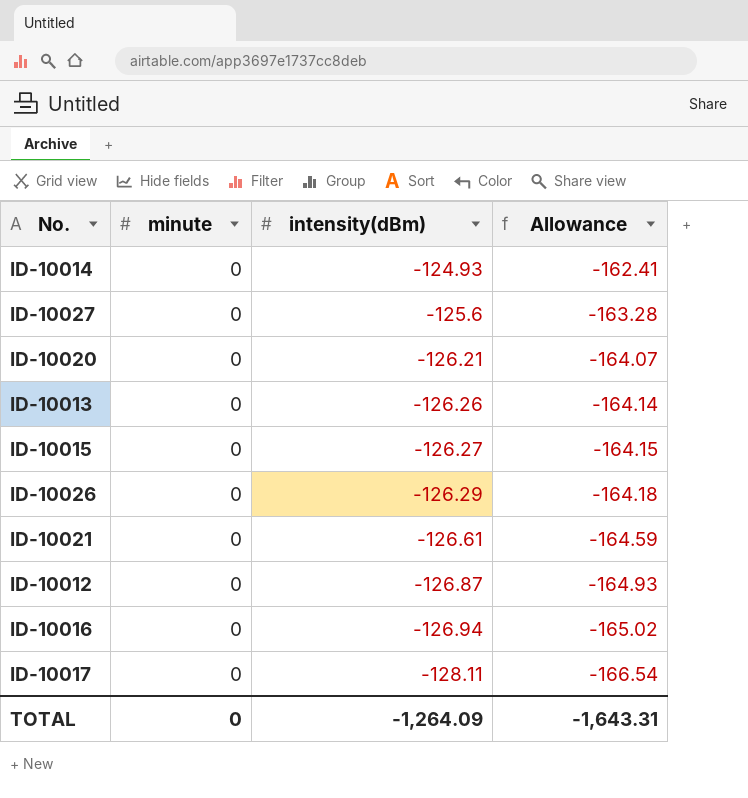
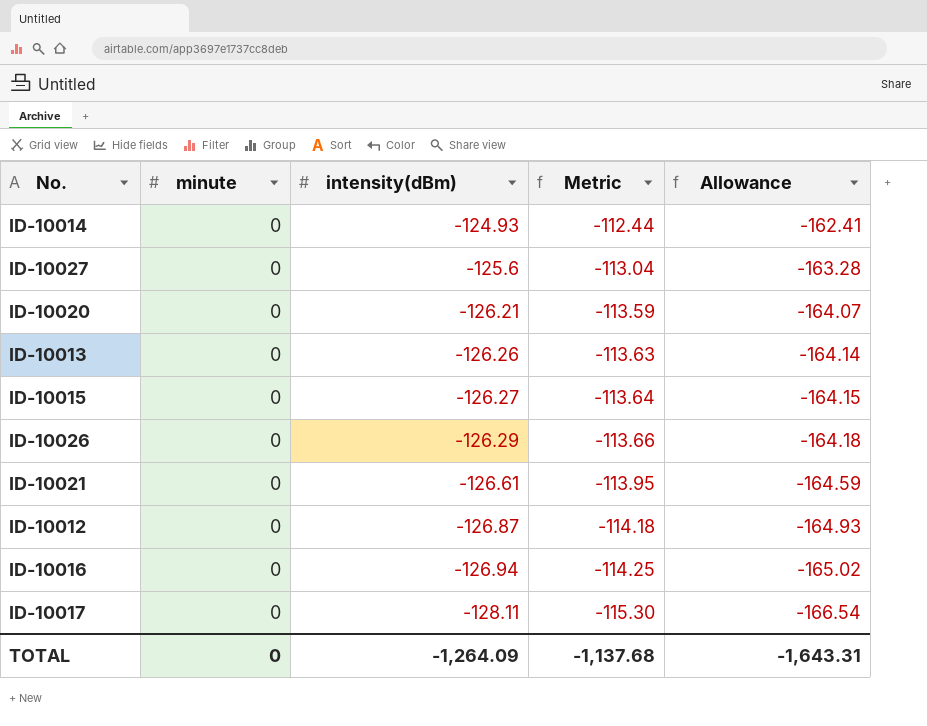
column Metric | formula: none -> [intensity(dBm)] * 0.9

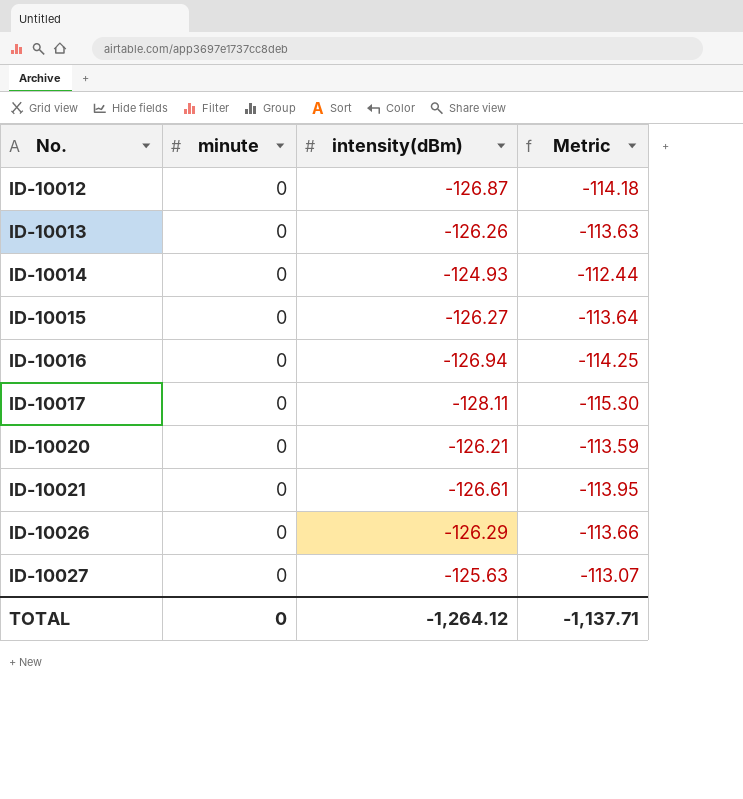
row order: intensity(dBm) descending -> No. ascending
column Allowance | formula: [intensity(dBm)] * 1.3 -> none
ID-10027 | intensity(dBm): -125.6 -> -125.63
ID-10027 | Metric: -113.04 -> -113.07
TOTAL | intensity(dBm): -1,264.09 -> -1,264.12
TOTAL | Metric: -1,137.68 -> -1,137.71

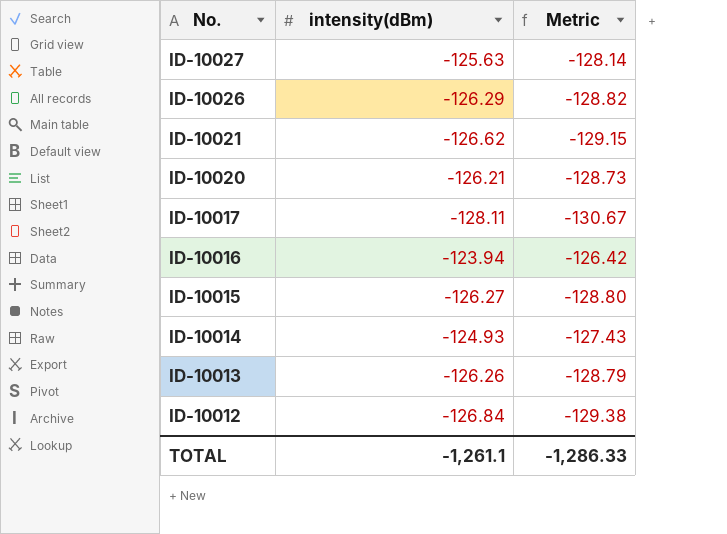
row order: No. ascending -> No. descending
column minute | position: 2 -> none
column Metric | formula: [intensity(dBm)] * 0.9 -> [intensity(dBm)] * 1.02
ID-10021 | intensity(dBm): -126.61 -> -126.62
ID-10016 | intensity(dBm): -126.94 -> -123.94
ID-10012 | intensity(dBm): -126.87 -> -126.84
TOTAL | intensity(dBm): -1,264.12 -> -1,261.1
TOTAL | Metric: -1,137.71 -> -1,286.33

